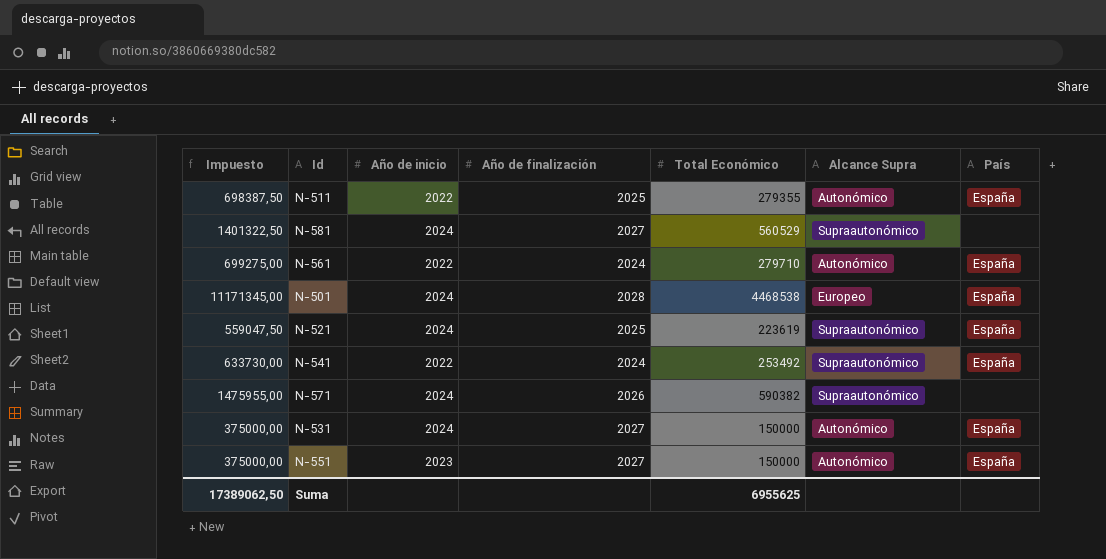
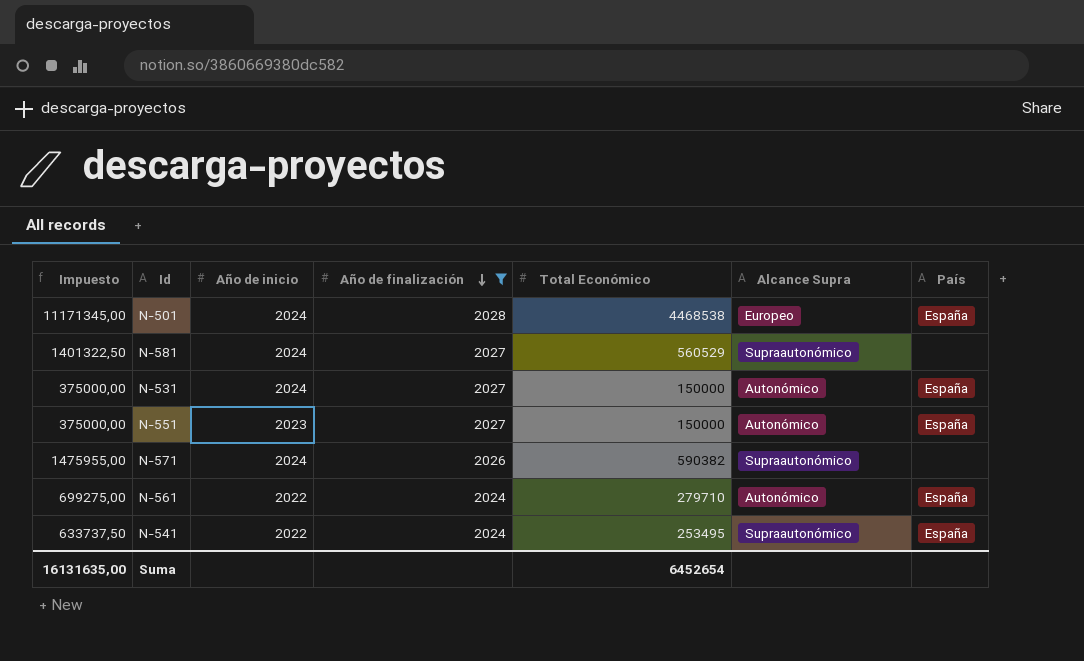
filter: none -> Año de finalización != 2025
row order: none -> Año de finalización descending
N-541 | Impuesto: 633730,00 -> 633737,50
N-541 | Total Económico: 253492 -> 253495
Suma | Impuesto: 17389062,50 -> 16131635,00
Suma | Total Económico: 6955625 -> 6452654

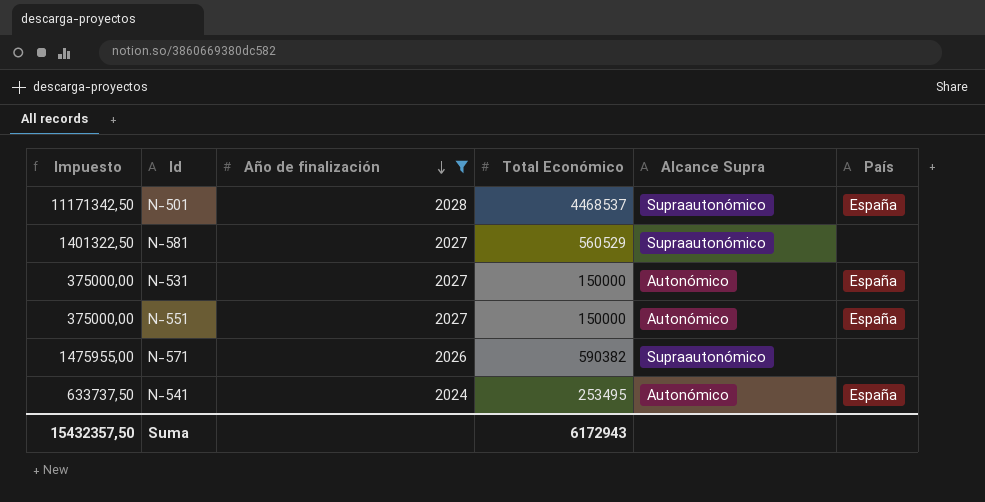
column Año de inicio | position: 3 -> none
row N-561: 699275,00 | 2022 | 2024 | 279710 | Autonómico | España -> none
N-501 | Impuesto: 11171345,00 -> 11171342,50
N-501 | Total Económico: 4468538 -> 4468537
N-501 | Alcance Supra: Europeo -> Supraautonómico
N-541 | Alcance Supra: Supraautonómico -> Autonómico
Suma | Impuesto: 16131635,00 -> 15432357,50
Suma | Total Económico: 6452654 -> 6172943

